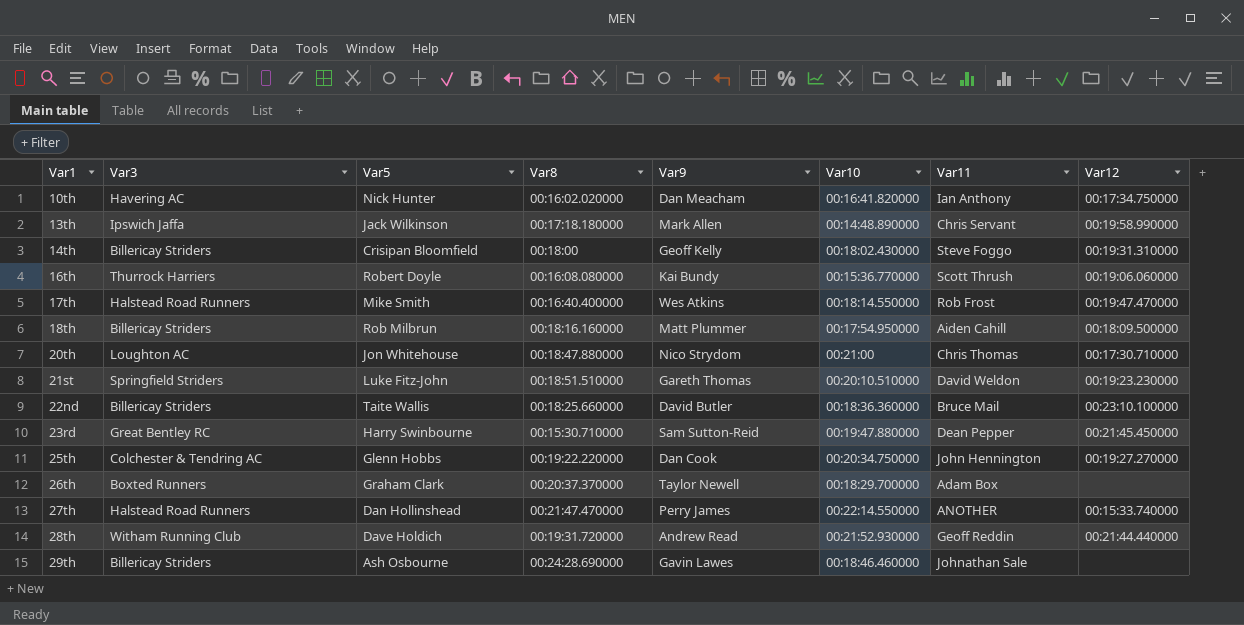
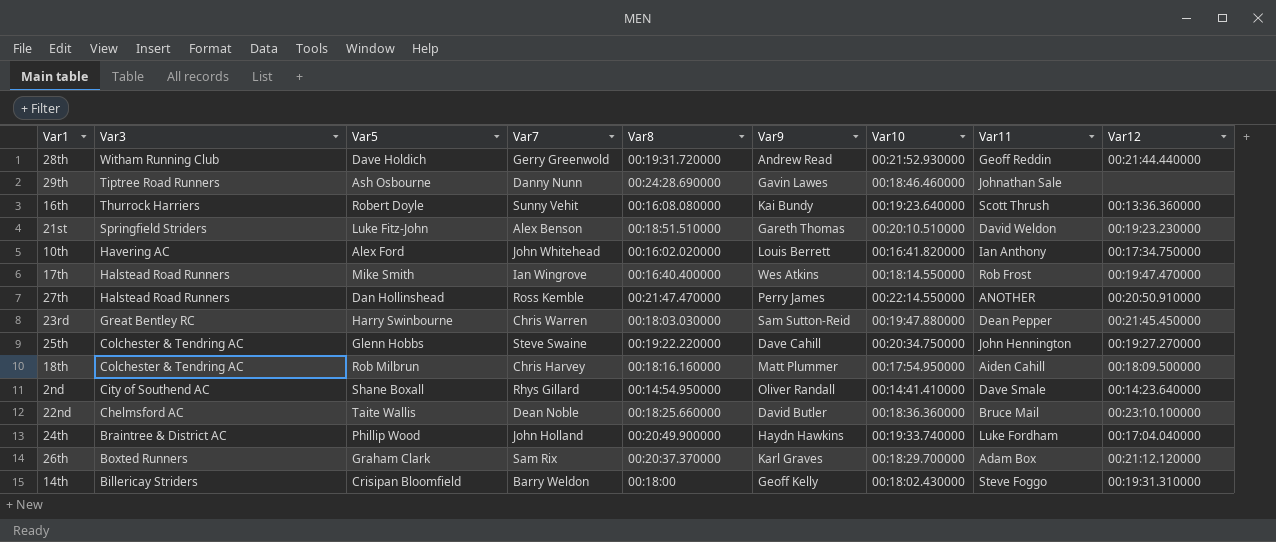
row order: Var1 ascending -> Var3 descending
column Var7 | position: none -> 4
row 13th: Ipswich Jaffa | Jack Wilkinson | 00:17:18.180000 | Mark Allen | 00:14:48.890000 | Chris Servant | 00:19:58.990000 -> none
row 20th: Loughton AC | Jon Whitehouse | 00:18:47.880000 | Nico Strydom | 00:21:00 | Chris Thomas | 00:17:30.710000 -> none
29th | Var3: Billericay Striders -> Tiptree Road Runners
16th | Var10: 00:15:36.770000 -> 00:19:23.640000
16th | Var12: 00:19:06.060000 -> 00:13:36.360000
10th | Var5: Nick Hunter -> Alex Ford
10th | Var9: Dan Meacham -> Louis Berrett
27th | Var12: 00:15:33.740000 -> 00:20:50.910000
23rd | Var8: 00:15:30.710000 -> 00:18:03.030000
25th | Var9: Dan Cook -> Dave Cahill
18th | Var3: Billericay Striders -> Colchester & Tendring AC
row 2nd: none -> City of Southend AC | Shane Boxall | Rhys Gillard | 00:14:54.950000 | Oliver Randall | 00:14:41.410000 | Dave Smale | 00:14:23.640000
22nd | Var3: Billericay Striders -> Chelmsford AC
row 24th: none -> Braintree & District AC | Phillip Wood | John Holland | 00:20:49.900000 | Haydn Hawkins | 00:19:33.740000 | Luke Fordham | 00:17:04.040000
26th | Var9: Taylor Newell -> Karl Graves
26th | Var12: none -> 00:21:12.120000

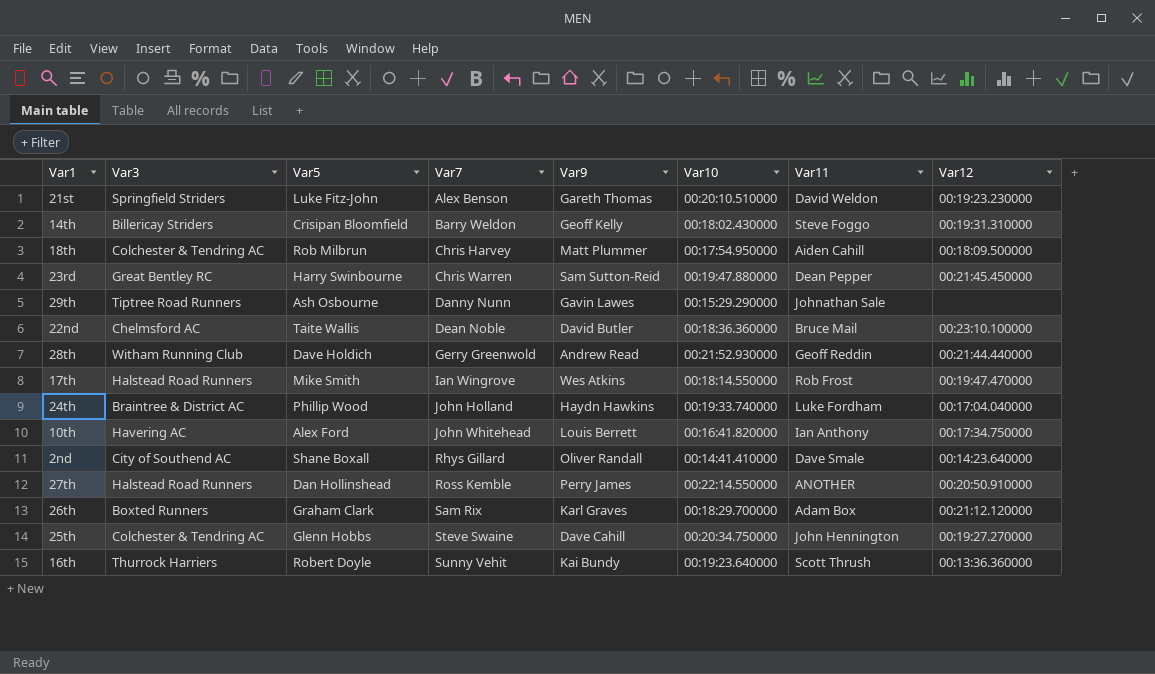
row order: Var3 descending -> Var7 ascending
column Var8 | position: 5 -> none
29th | Var10: 00:18:46.460000 -> 00:15:29.290000

